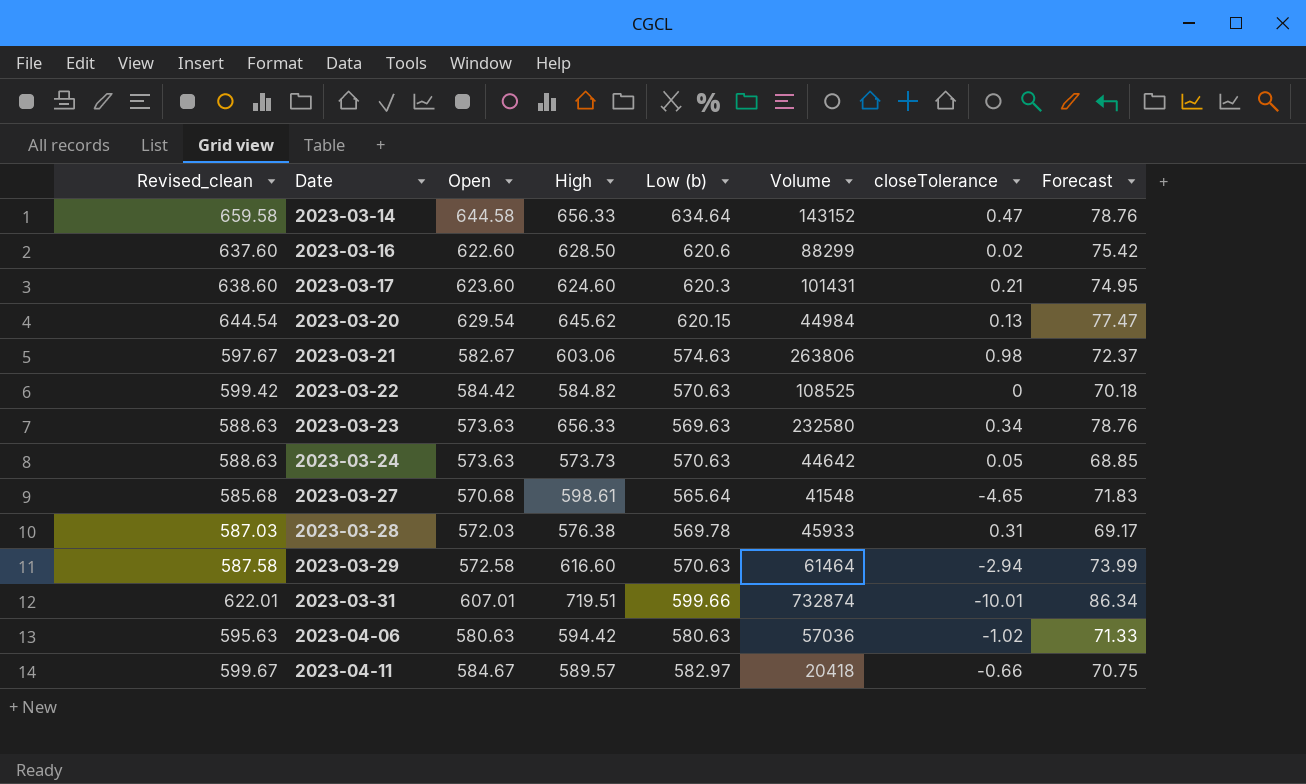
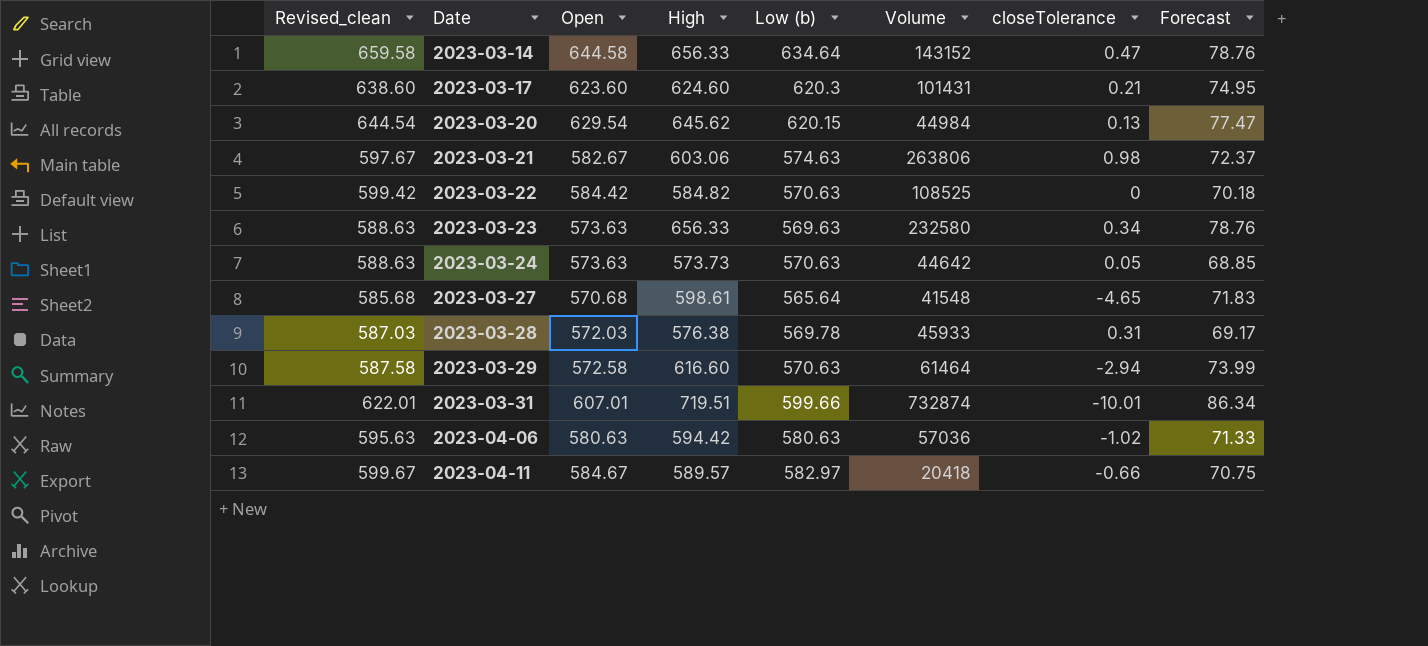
row 2023-03-16: 637.60 | 622.60 | 628.50 | 620.6 | 88299 | 0.02 | 75.42 -> none

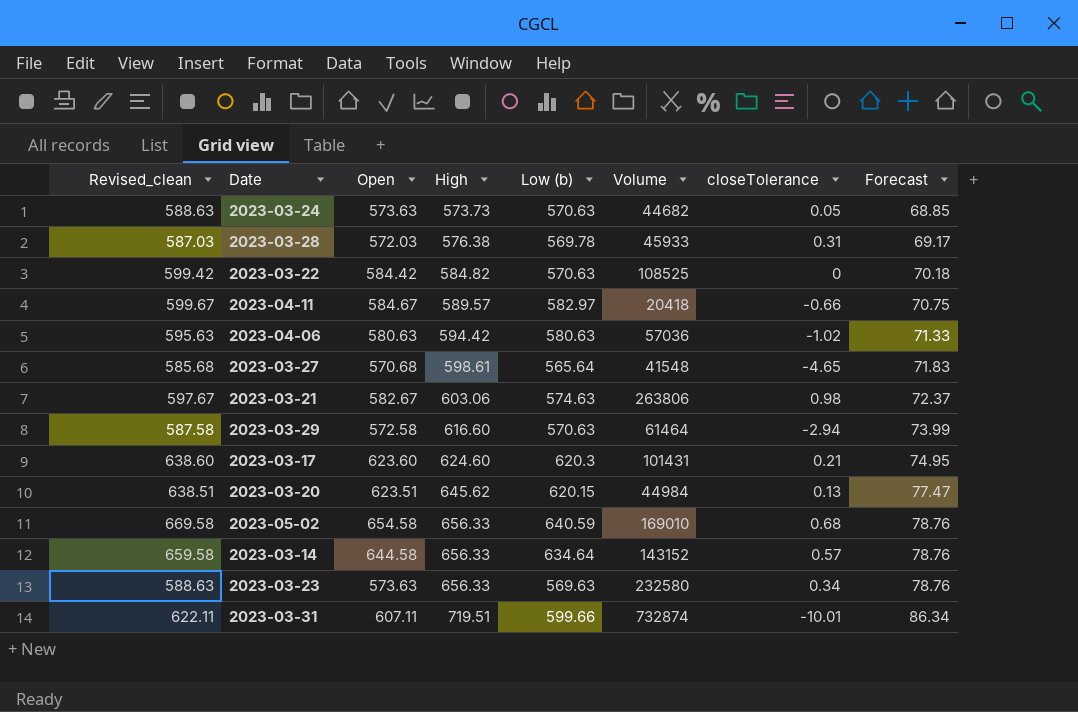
row order: Date ascending -> High ascending
2023-03-24 | Volume: 44642 -> 44682
2023-03-20 | Revised_clean: 644.54 -> 638.51
2023-03-20 | Open: 629.54 -> 623.51
row 2023-05-02: none -> 669.58 | 654.58 | 656.33 | 640.59 | 169010 | 0.68 | 78.76
2023-03-14 | closeTolerance: 0.47 -> 0.57
2023-03-31 | Revised_clean: 622.01 -> 622.11
2023-03-31 | Open: 607.01 -> 607.11

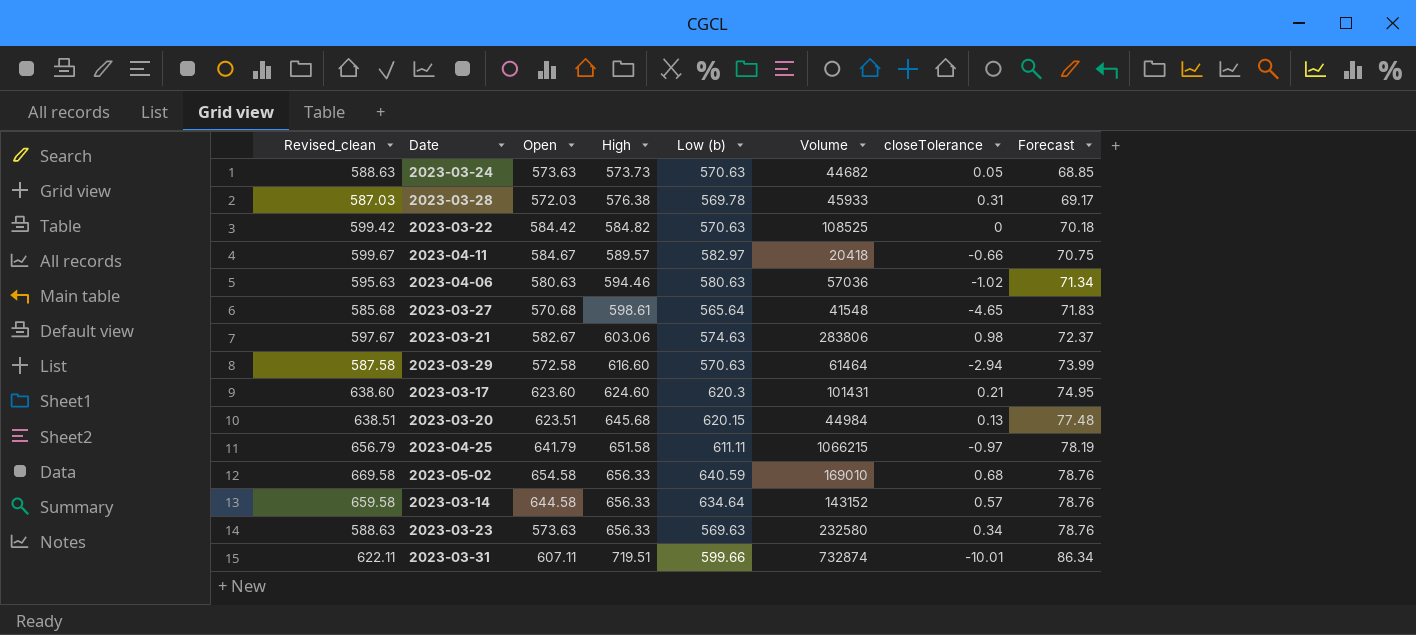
2023-04-06 | High: 594.42 -> 594.46
2023-04-06 | Forecast: 71.33 -> 71.34
2023-03-21 | Volume: 263806 -> 283806
2023-03-20 | High: 645.62 -> 645.68
2023-03-20 | Forecast: 77.47 -> 77.48
row 2023-04-25: none -> 656.79 | 641.79 | 651.58 | 611.11 | 1066215 | -0.97 | 78.19

